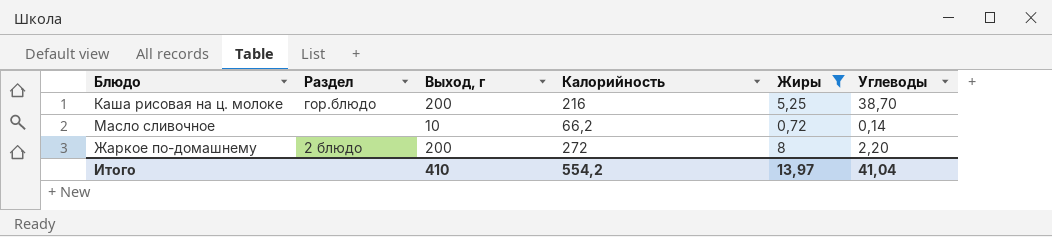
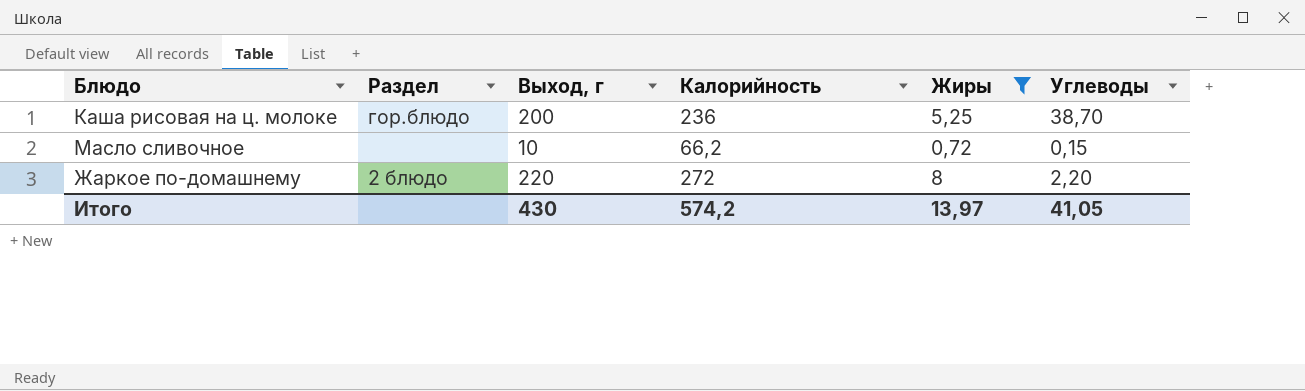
Каша рисовая на ц. молоке | Калорийность: 216 -> 236
Масло сливочное | Углеводы: 0,14 -> 0,15
Жаркое по-домашнему | Выход, г: 200 -> 220
Итого | Выход, г: 410 -> 430
Итого | Калорийность: 554,2 -> 574,2
Итого | Углеводы: 41,04 -> 41,05

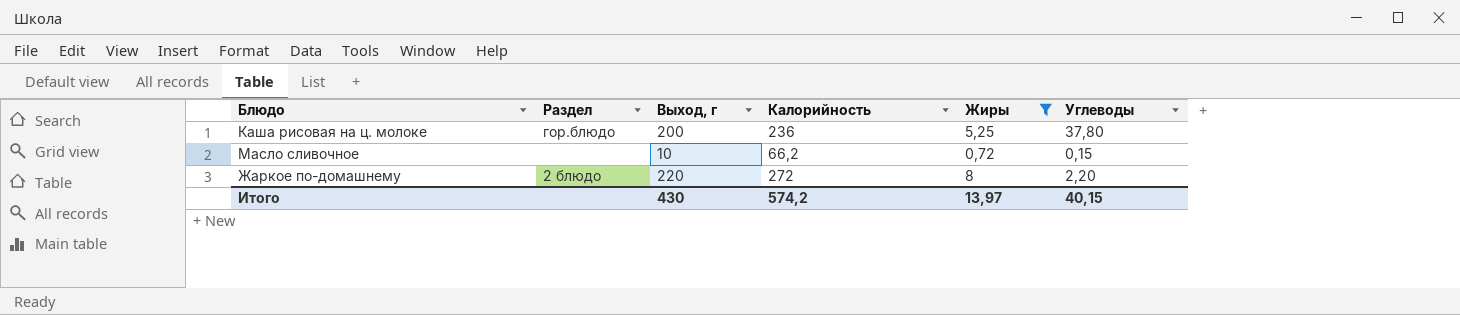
Каша рисовая на ц. молоке | Углеводы: 38,70 -> 37,80
Итого | Углеводы: 41,05 -> 40,15

